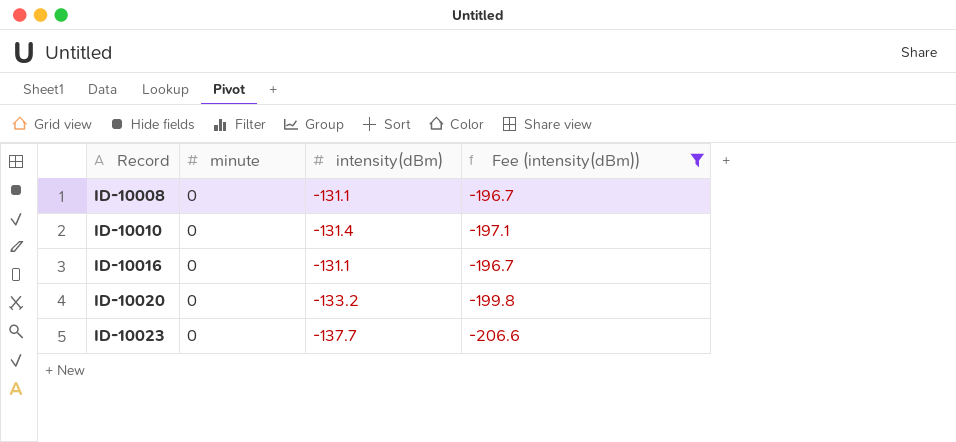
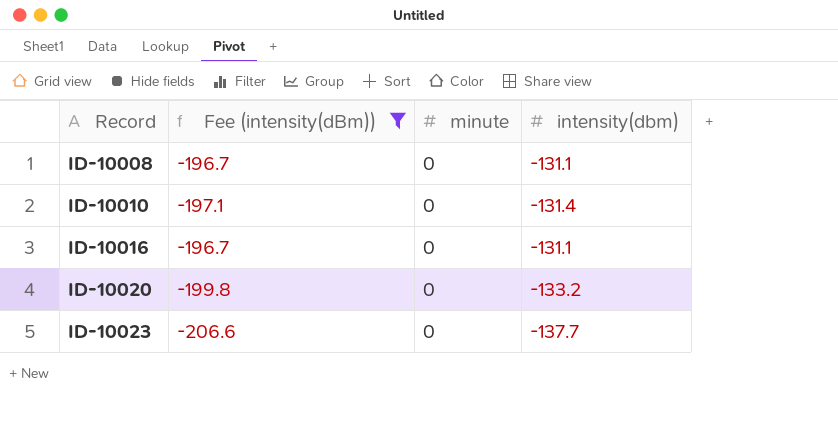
column Fee (intensity(dBm)) | position: 4 -> 2
column name: intensity(dBm) -> intensity(dbm)

